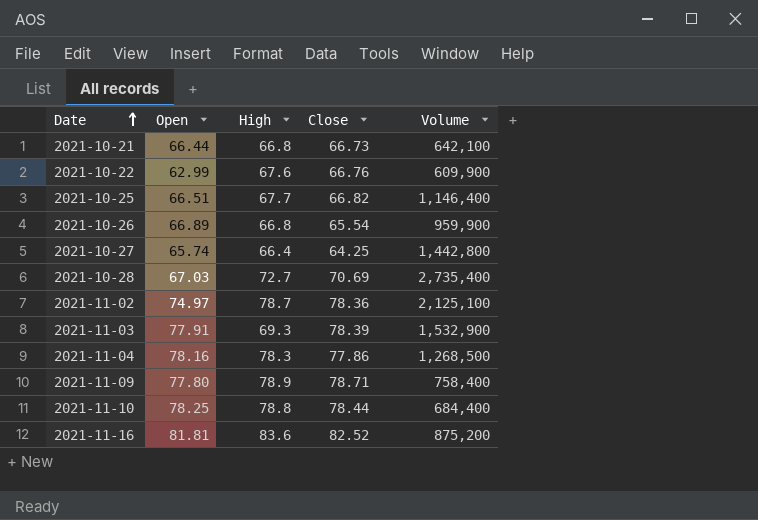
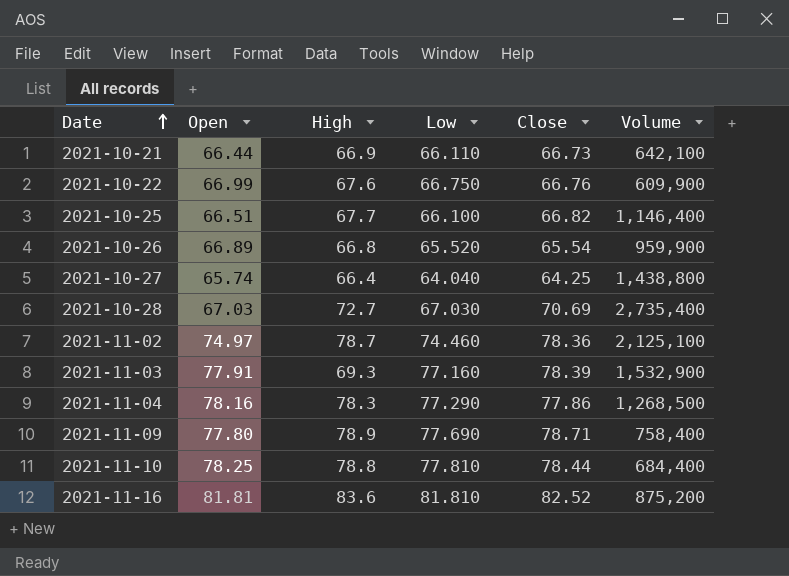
column Low | position: none -> 4
2021-10-21 | High: 66.8 -> 66.9
2021-10-22 | Open: 62.99 -> 66.99
2021-10-27 | Volume: 1,442,800 -> 1,438,800

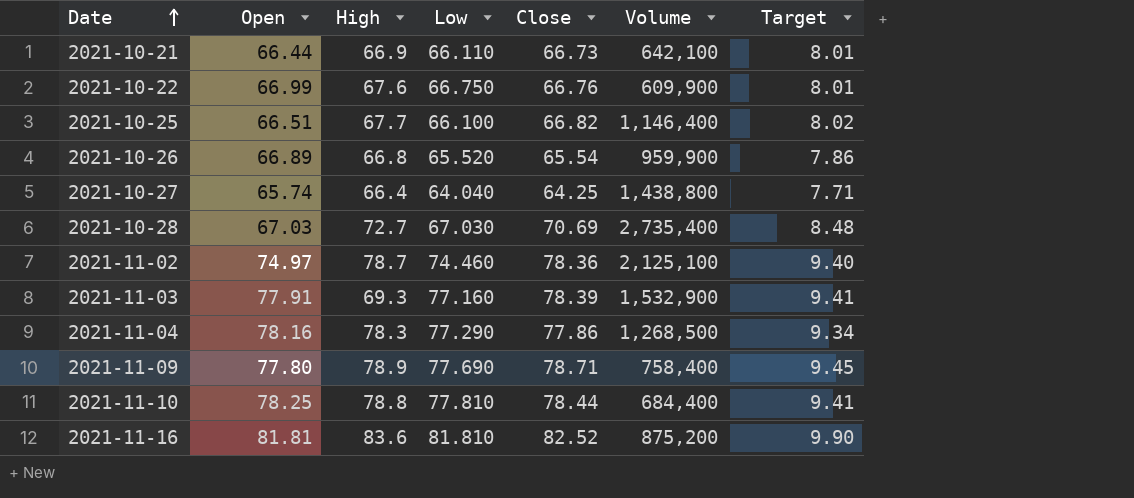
column Target | formula: none -> [Close] * 0.12

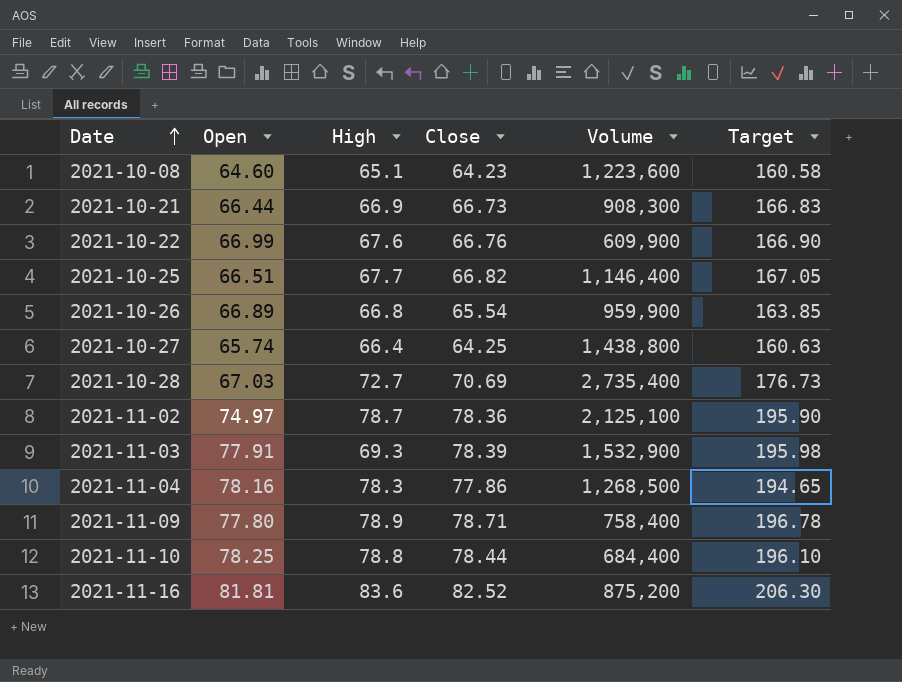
column Low | position: 4 -> none
column Target | formula: [Close] * 0.12 -> [Close] * 2.5
row 2021-10-08: none -> 64.60 | 65.1 | 64.23 | 1,223,600 | 160.58
2021-10-21 | Volume: 642,100 -> 908,300

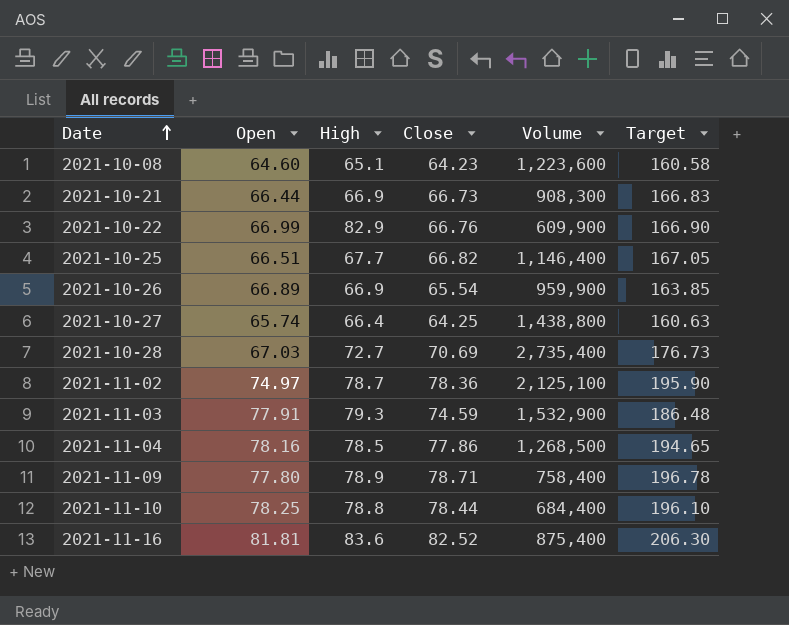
2021-10-22 | High: 67.6 -> 82.9
2021-10-26 | High: 66.8 -> 66.9
2021-11-03 | High: 69.3 -> 79.3
2021-11-03 | Close: 78.39 -> 74.59
2021-11-03 | Target: 195.98 -> 186.48
2021-11-04 | High: 78.3 -> 78.5
2021-11-16 | Volume: 875,200 -> 875,400

